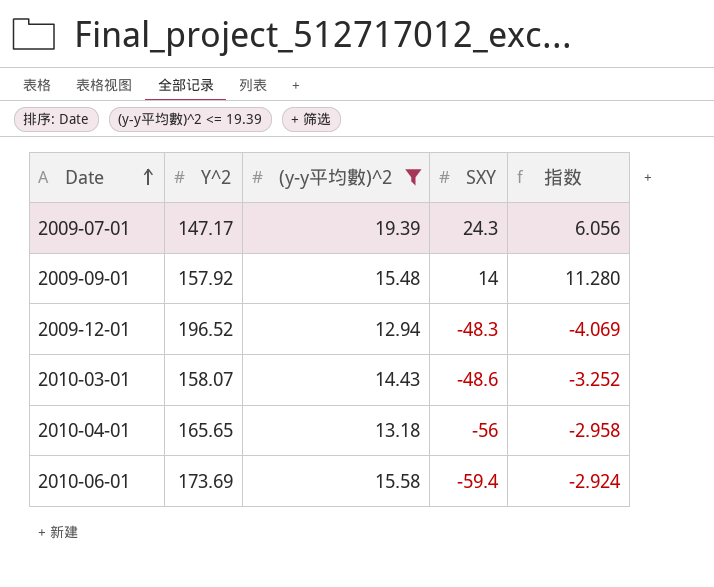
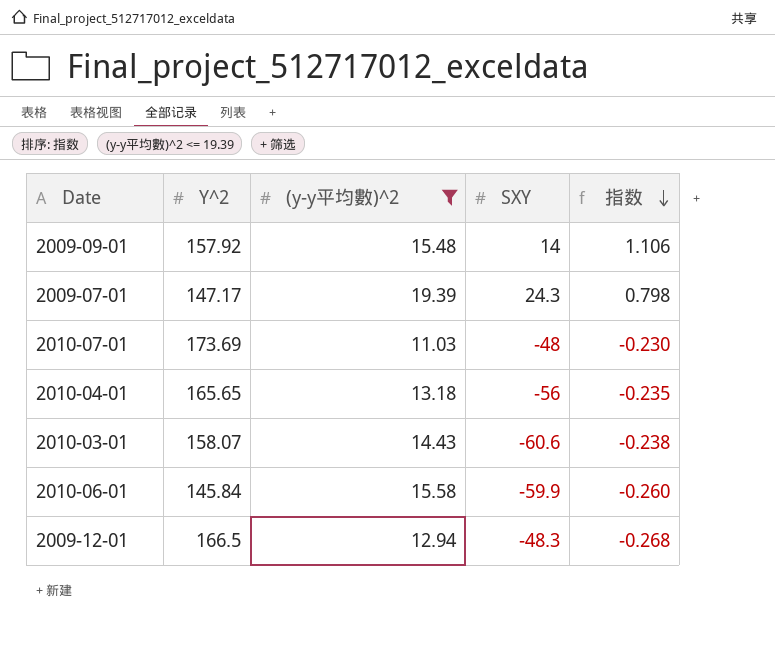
row order: Date ascending -> 指数 descending
column 指数 | formula: [Y^2] / [SXY] -> [(y-y平均數)^2] / [SXY]
row 2010-07-01: none -> 173.69 | 11.03 | -48 | -0.230
2010-03-01 | SXY: -48.6 -> -60.6
2010-06-01 | Y^2: 173.69 -> 145.84
2010-06-01 | SXY: -59.4 -> -59.9
2009-12-01 | Y^2: 196.52 -> 166.5

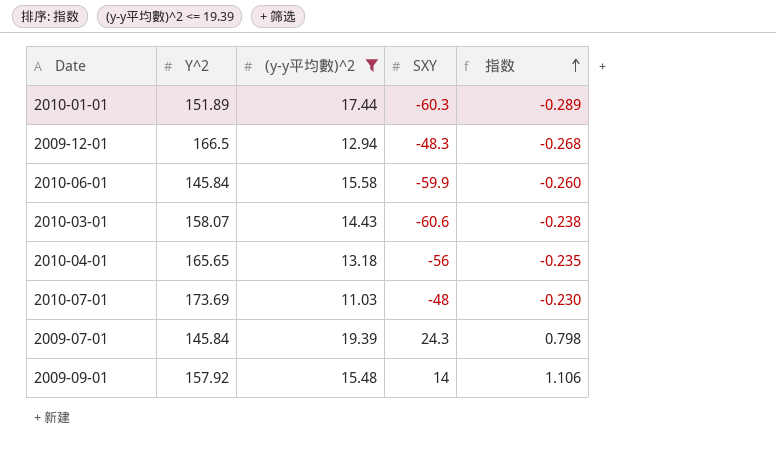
row order: 指数 descending -> 指数 ascending
row 2010-01-01: none -> 151.89 | 17.44 | -60.3 | -0.289
2009-07-01 | Y^2: 147.17 -> 145.84

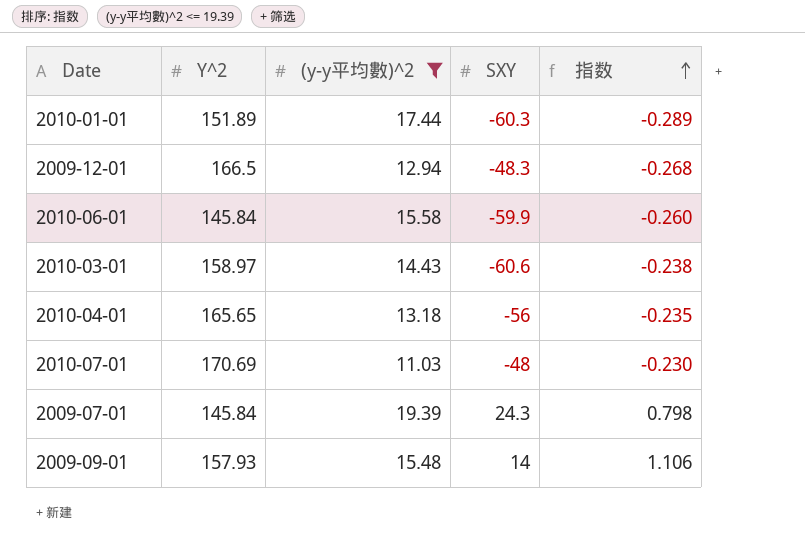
2010-03-01 | Y^2: 158.07 -> 158.97
2010-07-01 | Y^2: 173.69 -> 170.69
2009-09-01 | Y^2: 157.92 -> 157.93

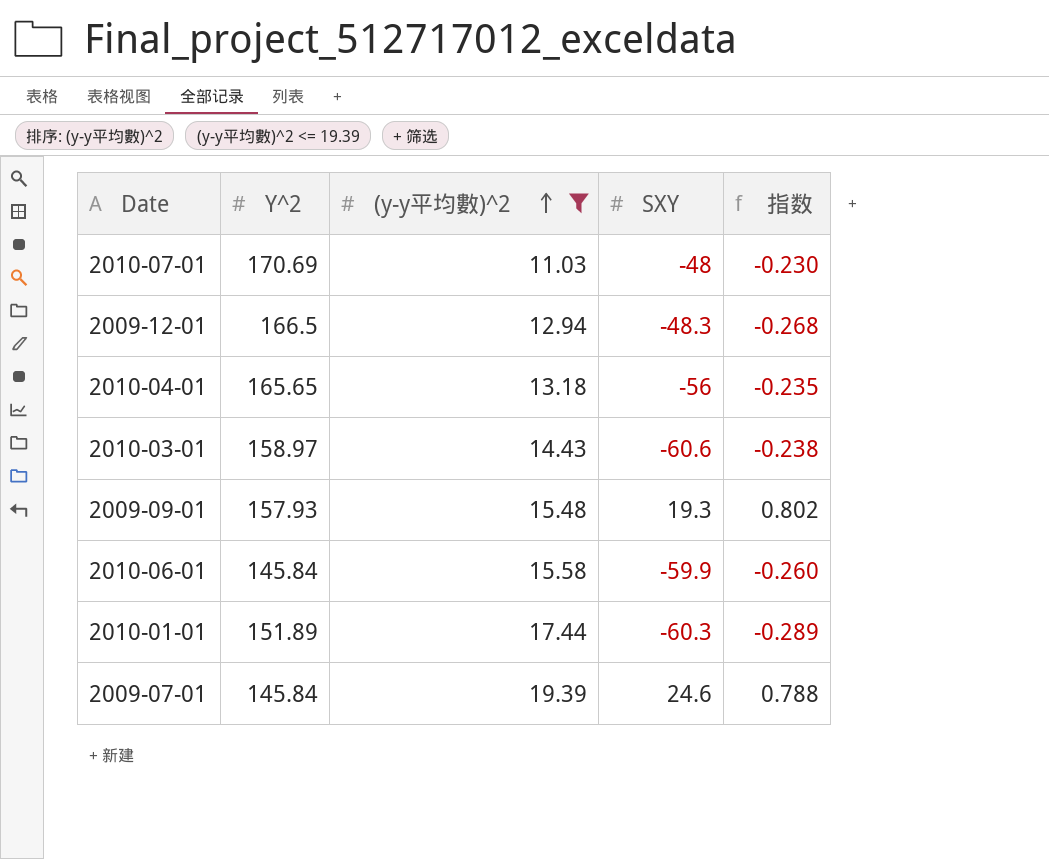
row order: 指数 ascending -> (y-y平均數)^2 ascending
2009-09-01 | SXY: 14 -> 19.3
2009-09-01 | 指数: 1.106 -> 0.802
2009-07-01 | SXY: 24.3 -> 24.6
2009-07-01 | 指数: 0.798 -> 0.788

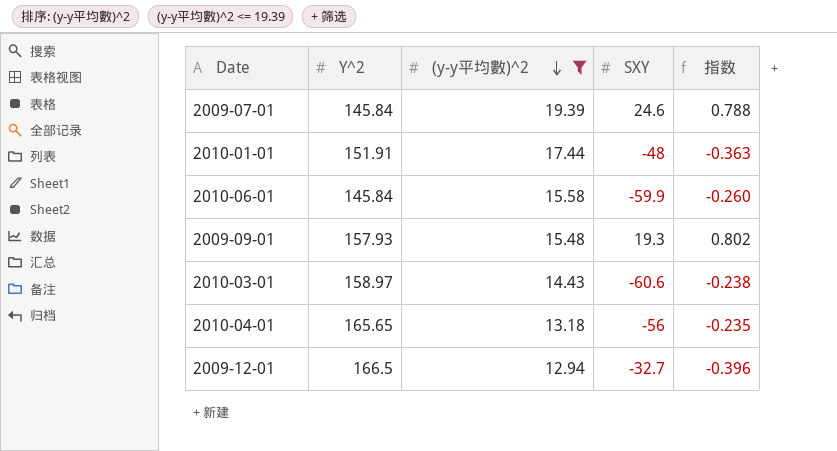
row order: (y-y平均數)^2 ascending -> (y-y平均數)^2 descending
row 2010-07-01: 170.69 | 11.03 | -48 | -0.230 -> none
2010-01-01 | Y^2: 151.89 -> 151.91
2010-01-01 | SXY: -60.3 -> -48
2010-01-01 | 指数: -0.289 -> -0.363
2009-12-01 | SXY: -48.3 -> -32.7
2009-12-01 | 指数: -0.268 -> -0.396

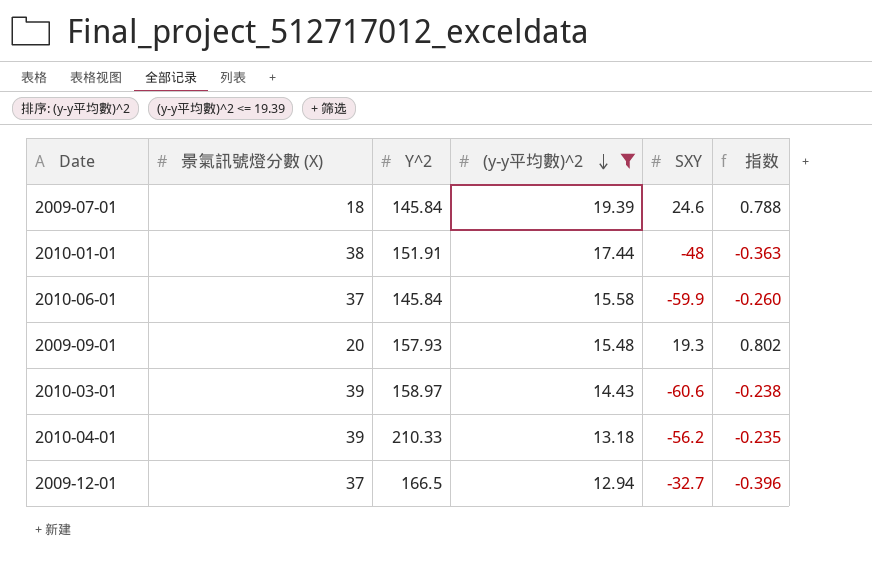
column 景氣訊號燈分數 (X) | position: none -> 2
2010-04-01 | Y^2: 165.65 -> 210.33
2010-04-01 | SXY: -56 -> -56.2

